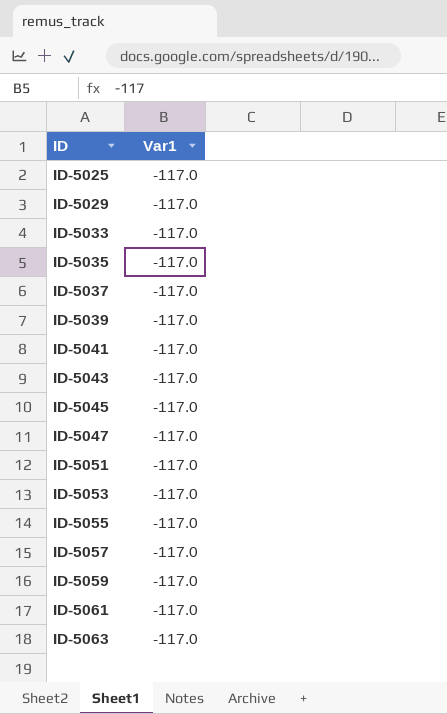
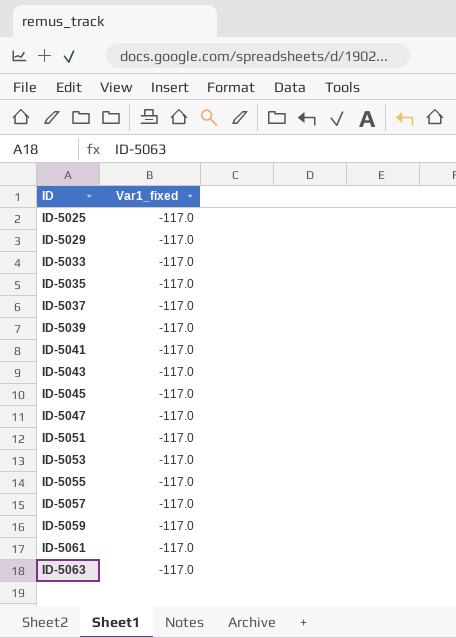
column name: Var1 -> Var1_fixed

